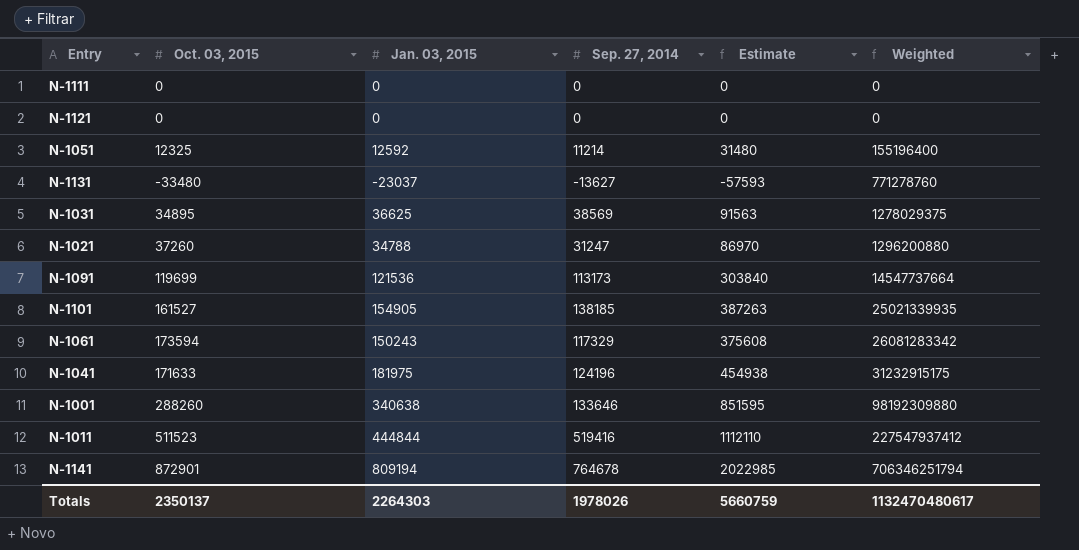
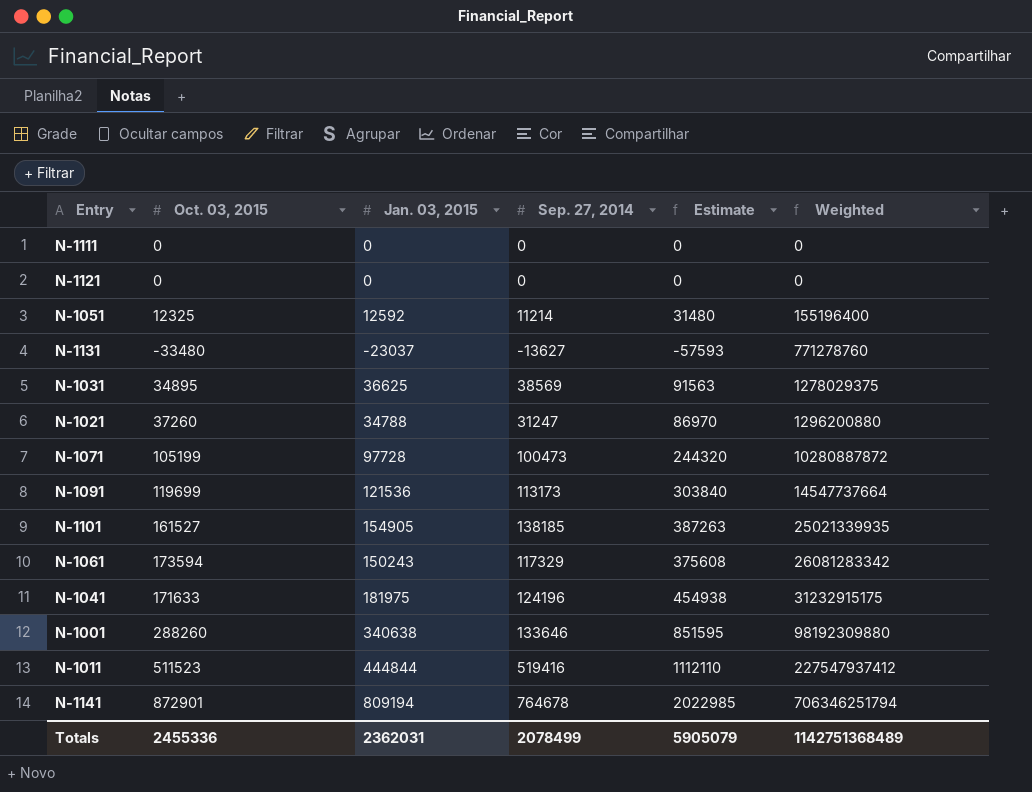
row N-1071: none -> 105199 | 97728 | 100473 | 244320 | 10280887872
Totals | Oct. 03, 2015: 2350137 -> 2455336
Totals | Jan. 03, 2015: 2264303 -> 2362031
Totals | Sep. 27, 2014: 1978026 -> 2078499
Totals | Estimate: 5660759 -> 5905079
Totals | Weighted: 1132470480617 -> 1142751368489

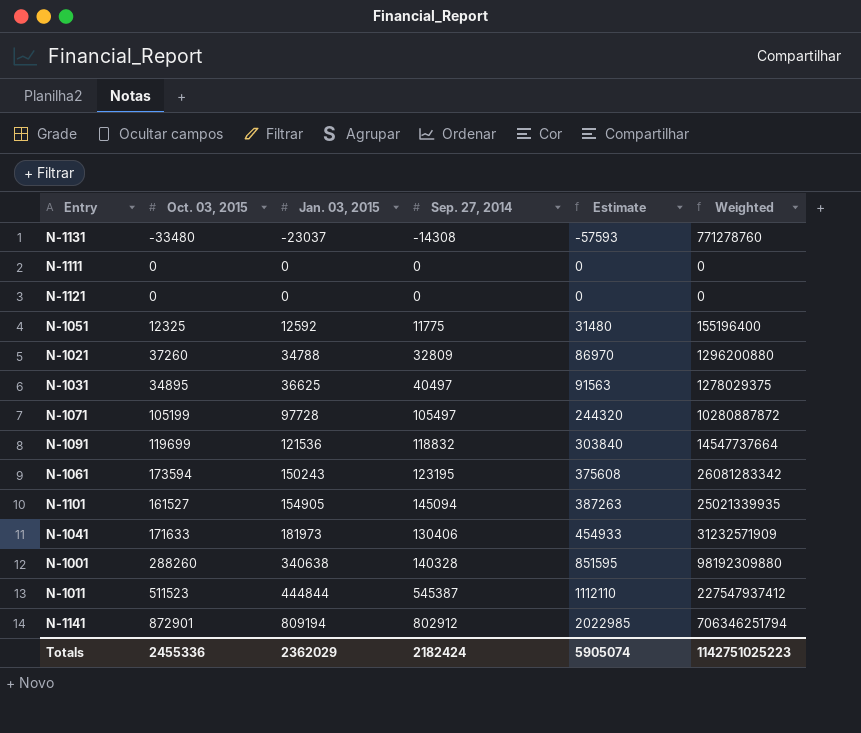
row order: Weighted ascending -> Jan. 03, 2015 ascending
N-1131 | Sep. 27, 2014: -13627 -> -14308
N-1051 | Sep. 27, 2014: 11214 -> 11775
N-1021 | Sep. 27, 2014: 31247 -> 32809
N-1031 | Sep. 27, 2014: 38569 -> 40497
N-1071 | Sep. 27, 2014: 100473 -> 105497
N-1091 | Sep. 27, 2014: 113173 -> 118832
N-1061 | Sep. 27, 2014: 117329 -> 123195
N-1101 | Sep. 27, 2014: 138185 -> 145094
N-1041 | Jan. 03, 2015: 181975 -> 181973
N-1041 | Sep. 27, 2014: 124196 -> 130406
N-1041 | Estimate: 454938 -> 454933
N-1041 | Weighted: 31232915175 -> 31232571909
N-1001 | Sep. 27, 2014: 133646 -> 140328
N-1011 | Sep. 27, 2014: 519416 -> 545387
N-1141 | Sep. 27, 2014: 764678 -> 802912
Totals | Jan. 03, 2015: 2362031 -> 2362029
Totals | Sep. 27, 2014: 2078499 -> 2182424
Totals | Estimate: 5905079 -> 5905074
Totals | Weighted: 1142751368489 -> 1142751025223

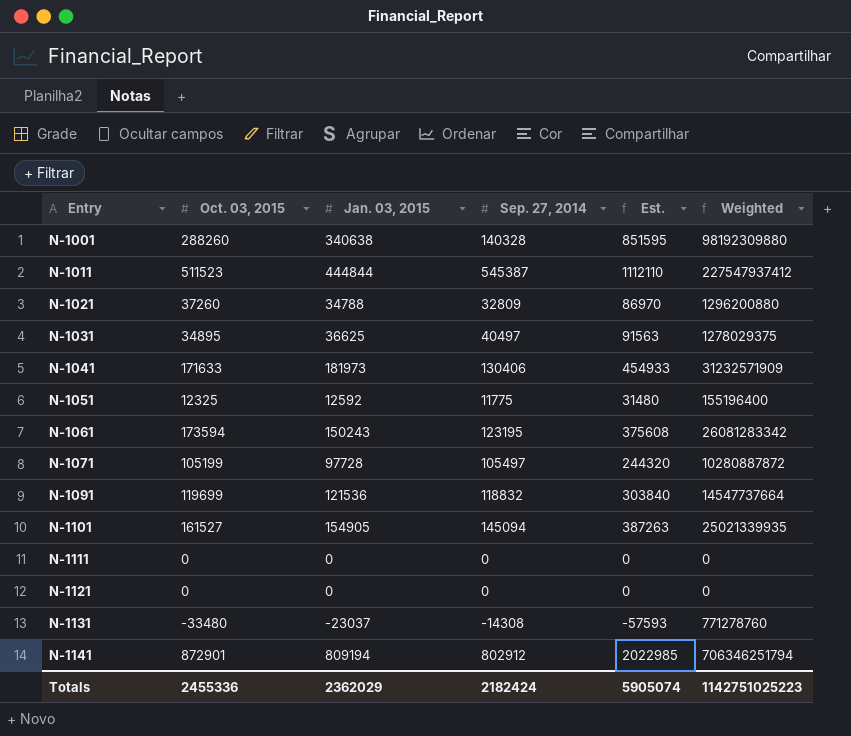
row order: Jan. 03, 2015 ascending -> Entry ascending
column name: Estimate -> Est.

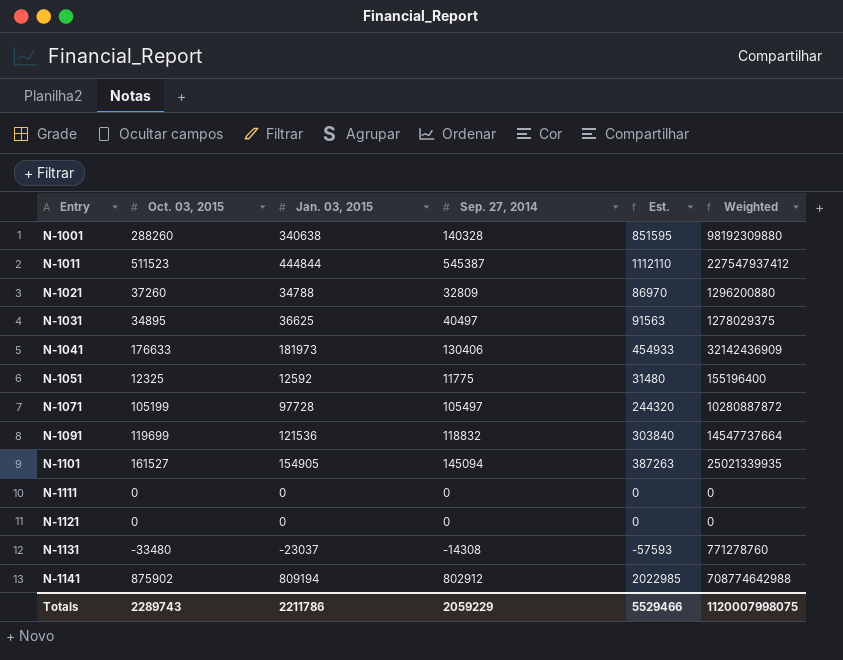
row N-1061: 173594 | 150243 | 123195 | 375608 | 26081283342 -> none
N-1041 | Oct. 03, 2015: 171633 -> 176633
N-1041 | Weighted: 31232571909 -> 32142436909
N-1141 | Oct. 03, 2015: 872901 -> 875902
N-1141 | Weighted: 706346251794 -> 708774642988
Totals | Oct. 03, 2015: 2455336 -> 2289743
Totals | Jan. 03, 2015: 2362029 -> 2211786
Totals | Sep. 27, 2014: 2182424 -> 2059229
Totals | Est.: 5905074 -> 5529466
Totals | Weighted: 1142751025223 -> 1120007998075

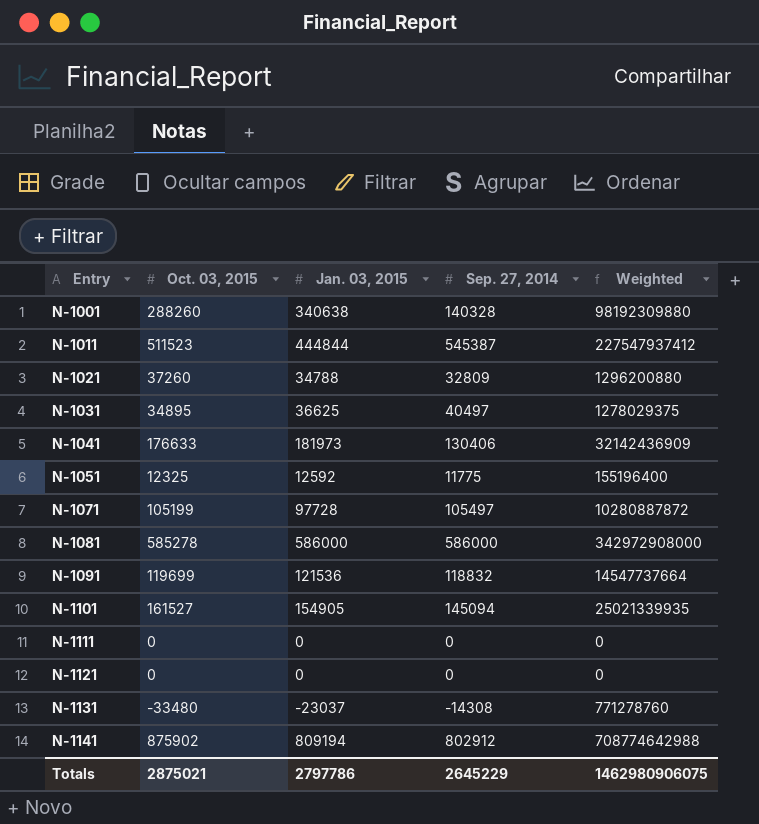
column Est. | formula: [Jan. 03, 2015] * 2.5 -> none
row N-1081: none -> 585278 | 586000 | 586000 | 342972908000
Totals | Oct. 03, 2015: 2289743 -> 2875021
Totals | Jan. 03, 2015: 2211786 -> 2797786
Totals | Sep. 27, 2014: 2059229 -> 2645229
Totals | Weighted: 1120007998075 -> 1462980906075

